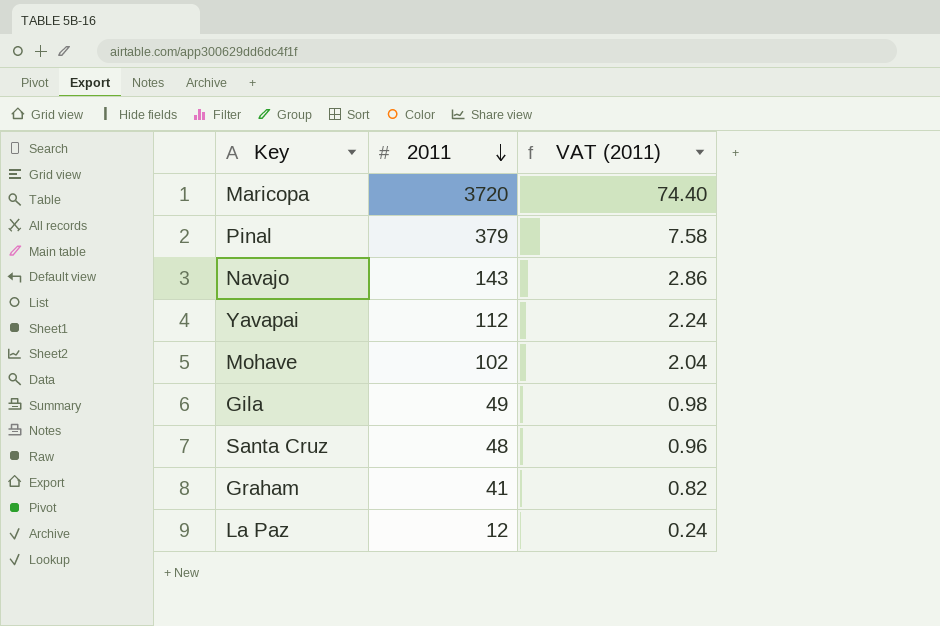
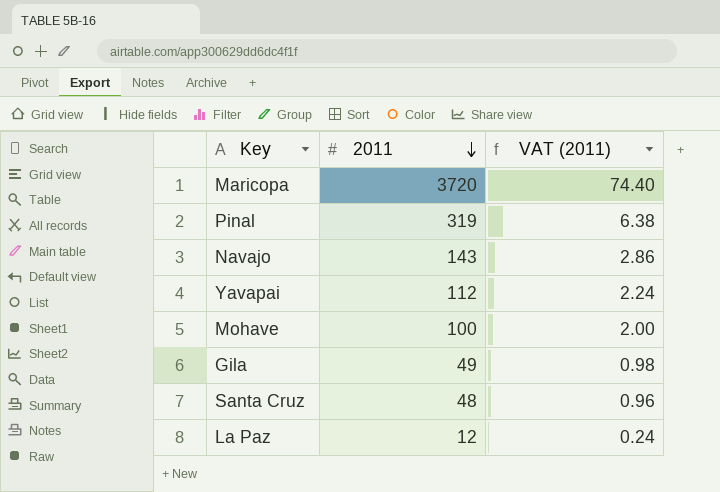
row Graham: 41 | 0.82 -> none
Pinal | 2011: 379 -> 319
Pinal | VAT (2011): 7.58 -> 6.38
Mohave | 2011: 102 -> 100
Mohave | VAT (2011): 2.04 -> 2.00

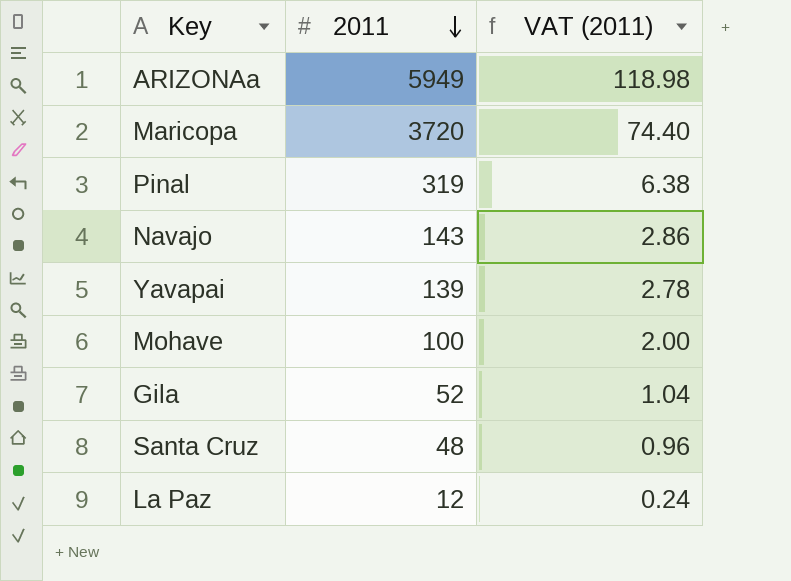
row ARIZONAa: none -> 5949 | 118.98
Yavapai | 2011: 112 -> 139
Yavapai | VAT (2011): 2.24 -> 2.78
Gila | 2011: 49 -> 52
Gila | VAT (2011): 0.98 -> 1.04

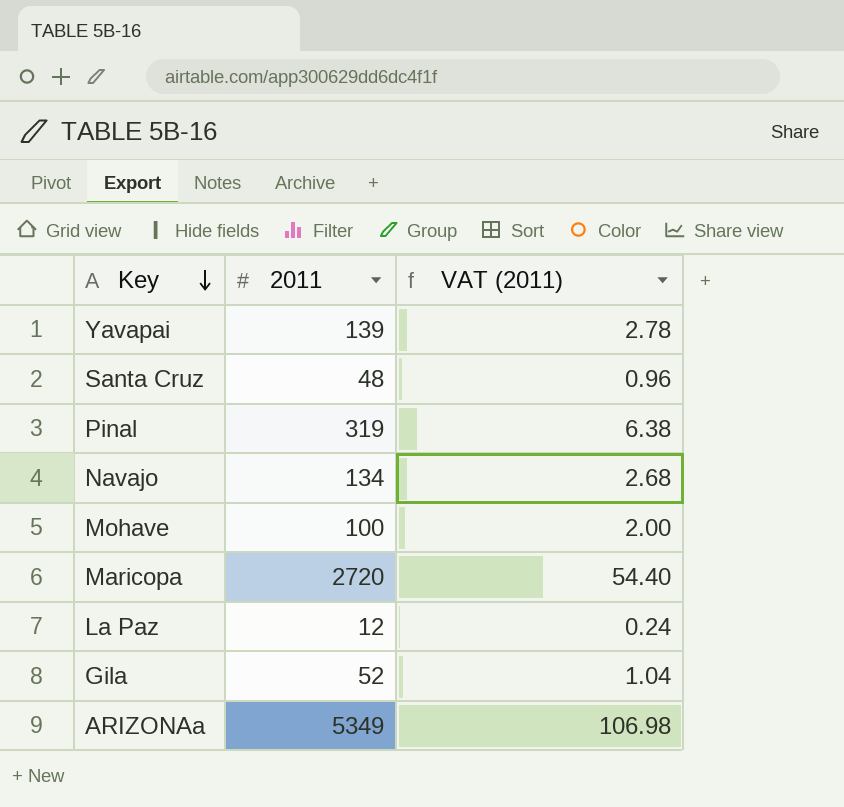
row order: 2011 descending -> Key descending
Navajo | 2011: 143 -> 134
Navajo | VAT (2011): 2.86 -> 2.68
Maricopa | 2011: 3720 -> 2720
Maricopa | VAT (2011): 74.40 -> 54.40
ARIZONAa | 2011: 5949 -> 5349
ARIZONAa | VAT (2011): 118.98 -> 106.98

